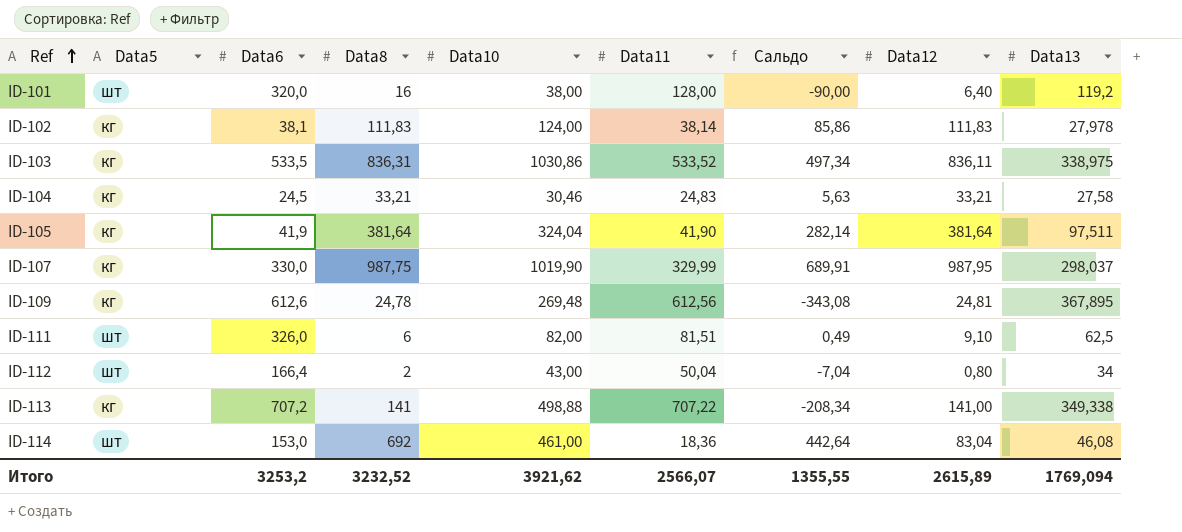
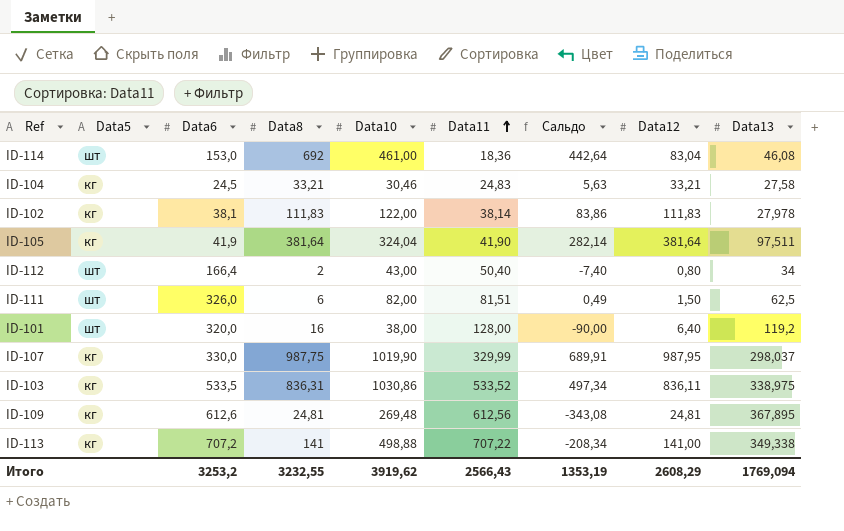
row order: Ref ascending -> Data11 ascending
ID-102 | Data10: 124,00 -> 122,00
ID-102 | Сальдо: 85,86 -> 83,86
ID-112 | Data11: 50,04 -> 50,40
ID-112 | Сальдо: -7,04 -> -7,40
ID-111 | Data12: 9,10 -> 1,50
ID-109 | Data8: 24,78 -> 24,81
Итого | Data8: 3232,52 -> 3232,55
Итого | Data10: 3921,62 -> 3919,62
Итого | Data11: 2566,07 -> 2566,43
Итого | Сальдо: 1355,55 -> 1353,19
Итого | Data12: 2615,89 -> 2608,29

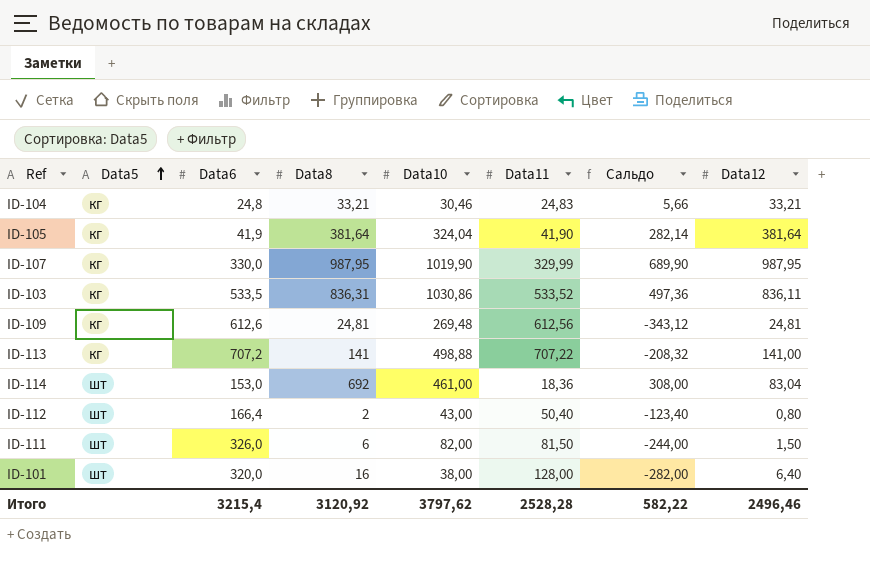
row order: Data11 ascending -> Data5 ascending
column Data13 | position: 9 -> none
column Сальдо | formula: [Data10] - [Data11] -> [Data10] - [Data6]
row ID-102: кг | 38,1 | 111,83 | 122,00 | 38,14 | 83,86 | 111,83 | 27,978 -> none
ID-104 | Data6: 24,5 -> 24,8
ID-107 | Data8: 987,75 -> 987,95
ID-111 | Data11: 81,51 -> 81,50
Итого | Data6: 3253,2 -> 3215,4
Итого | Data8: 3232,55 -> 3120,92
Итого | Data10: 3919,62 -> 3797,62
Итого | Data11: 2566,43 -> 2528,28
Итого | Сальдо: 1353,19 -> 582,22
Итого | Data12: 2608,29 -> 2496,46

